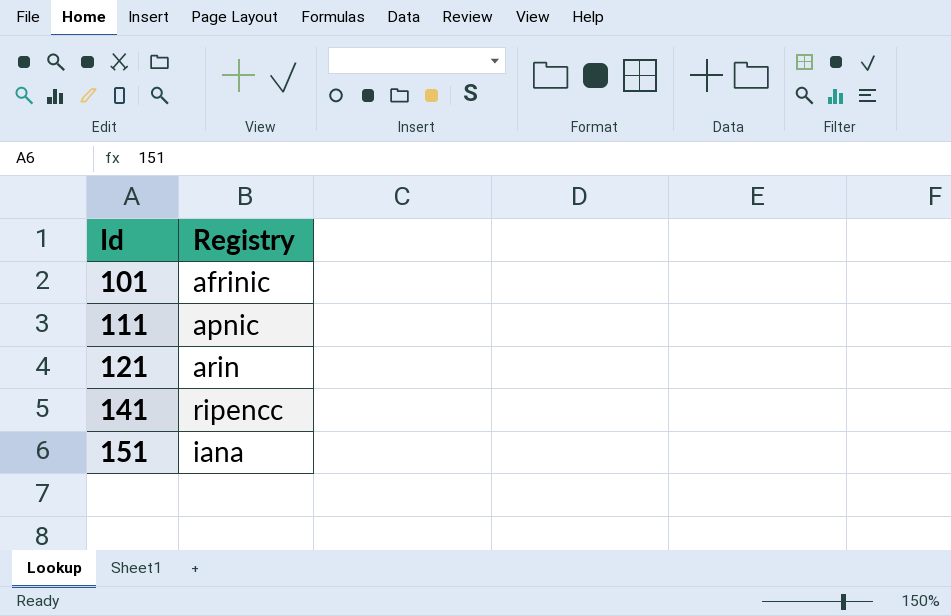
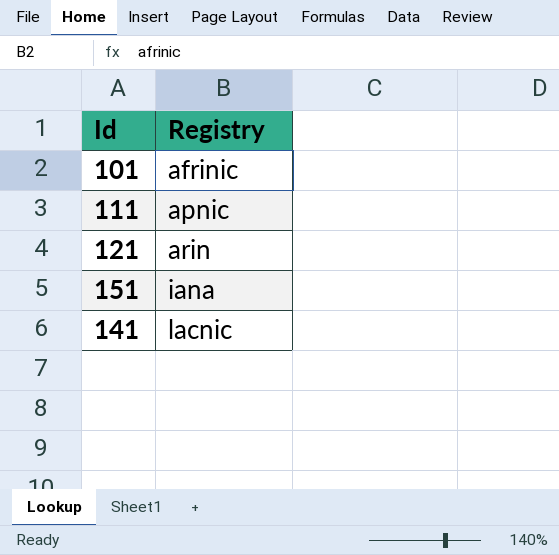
row order: Id ascending -> Registry ascending
141 | Registry: ripencc -> lacnic

